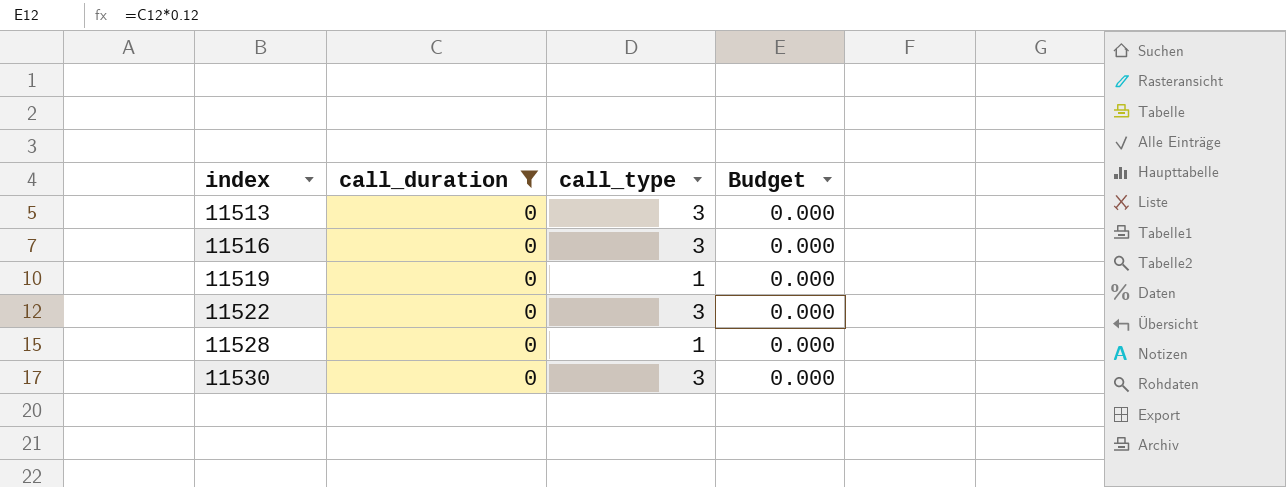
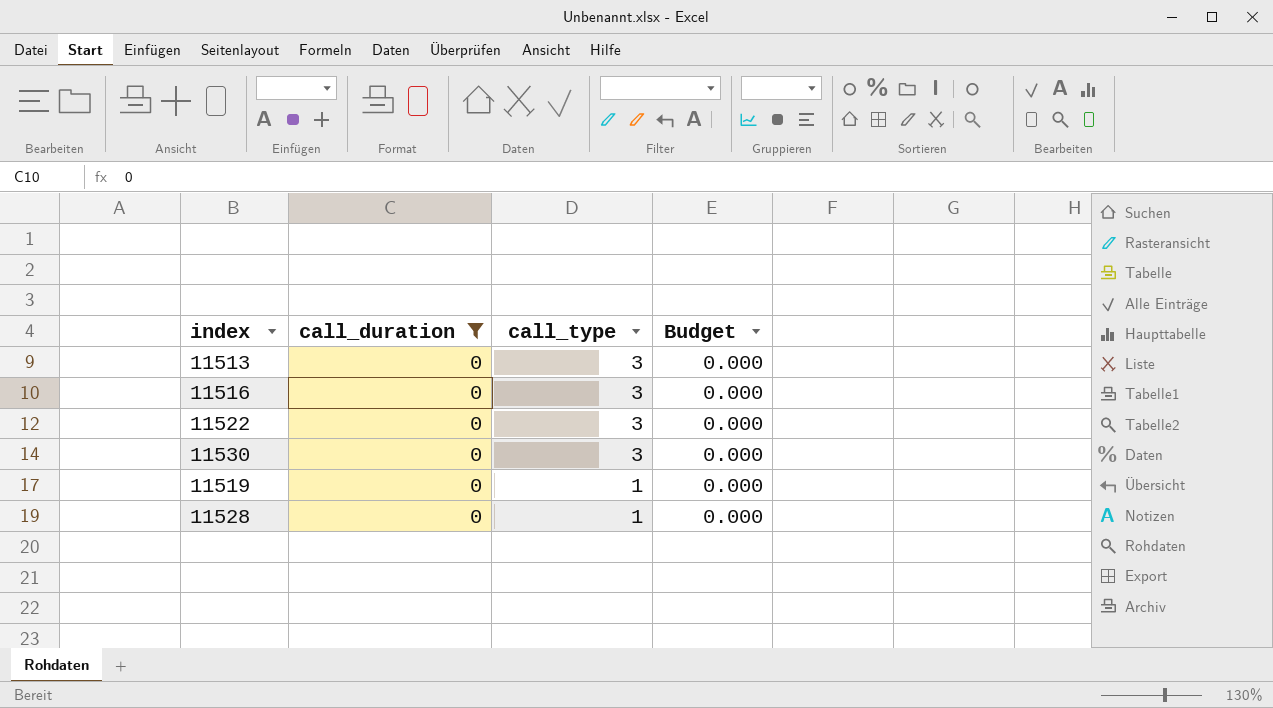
row order: index ascending -> call_type descending

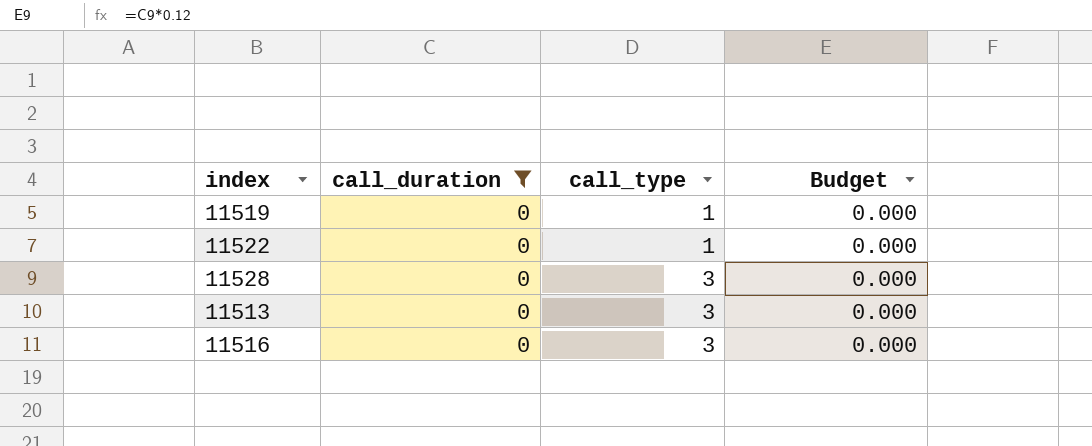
row order: call_type descending -> call_type ascending
row 11530: 0 | 3 | 0.000 -> none
11522 | call_type: 3 -> 1
11528 | call_type: 1 -> 3

